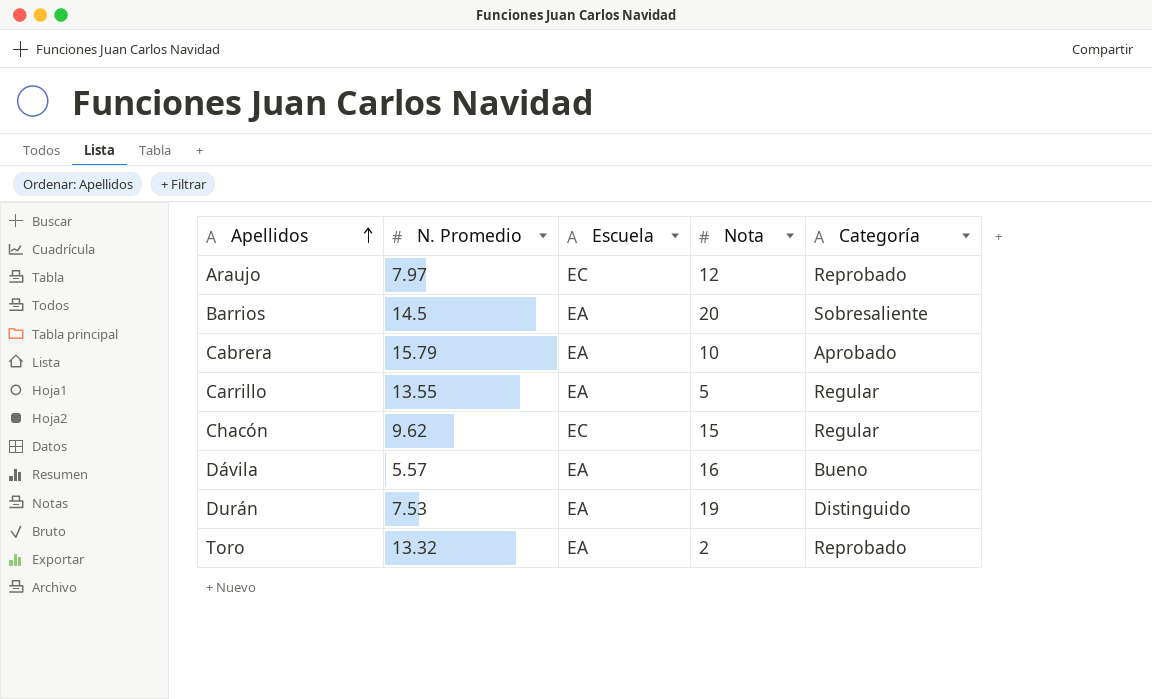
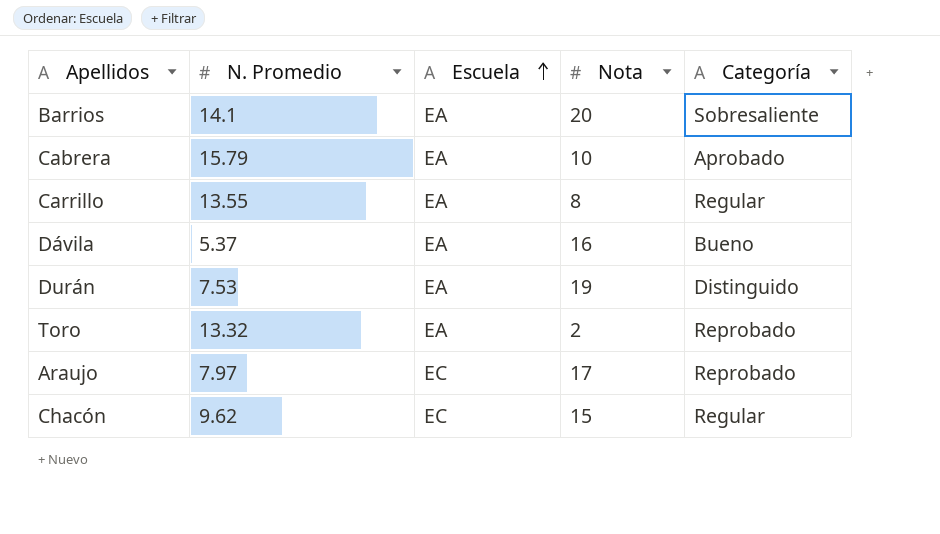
row order: Apellidos ascending -> Escuela ascending
Barrios | N. Promedio: 14.5 -> 14.1
Carrillo | Nota: 5 -> 8
Dávila | N. Promedio: 5.57 -> 5.37
Araujo | Nota: 12 -> 17

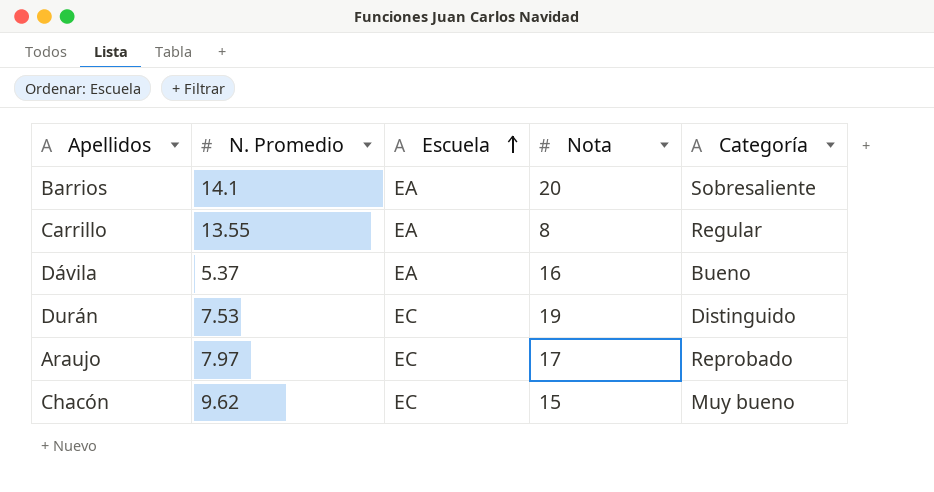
row Cabrera: 15.79 | EA | 10 | Aprobado -> none
row Toro: 13.32 | EA | 2 | Reprobado -> none
Durán | Escuela: EA -> EC
Chacón | Categoría: Regular -> Muy bueno

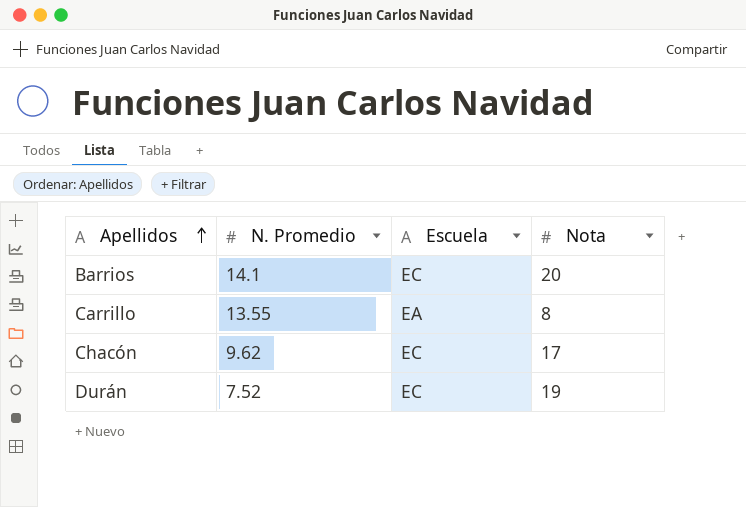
row order: Escuela ascending -> Apellidos ascending
column Categoría | position: 5 -> none
row Dávila: 5.37 | EA | 16 | Bueno -> none
row Araujo: 7.97 | EC | 17 | Reprobado -> none
Barrios | Escuela: EA -> EC
Chacón | Nota: 15 -> 17
Durán | N. Promedio: 7.53 -> 7.52

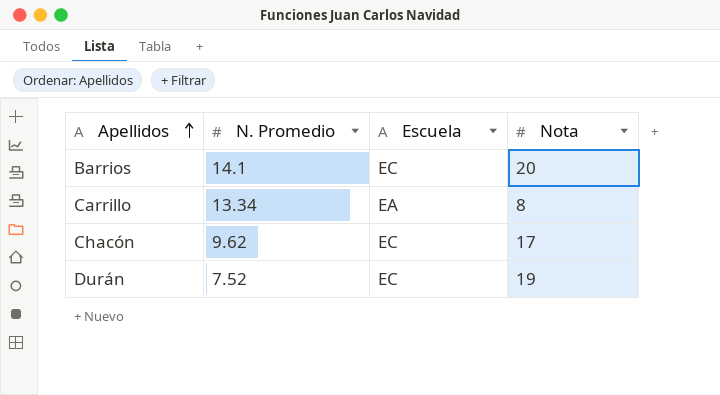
Carrillo | N. Promedio: 13.55 -> 13.34

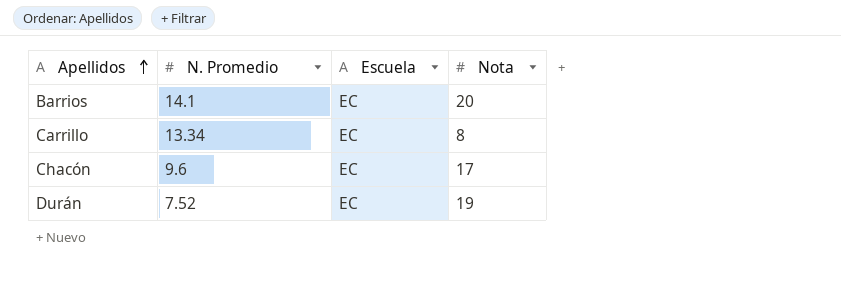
Carrillo | Escuela: EA -> EC
Chacón | N. Promedio: 9.62 -> 9.6

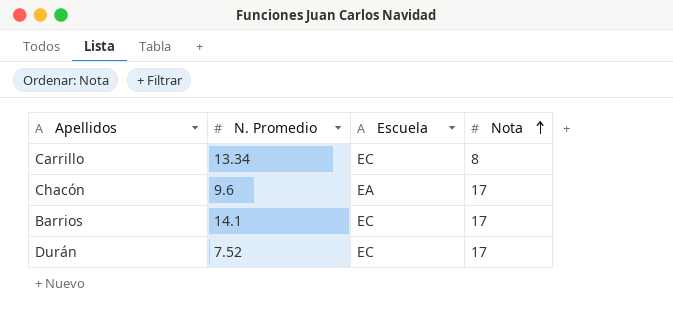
row order: Apellidos ascending -> Nota ascending
Chacón | Escuela: EC -> EA
Barrios | Nota: 20 -> 17
Durán | Nota: 19 -> 17

